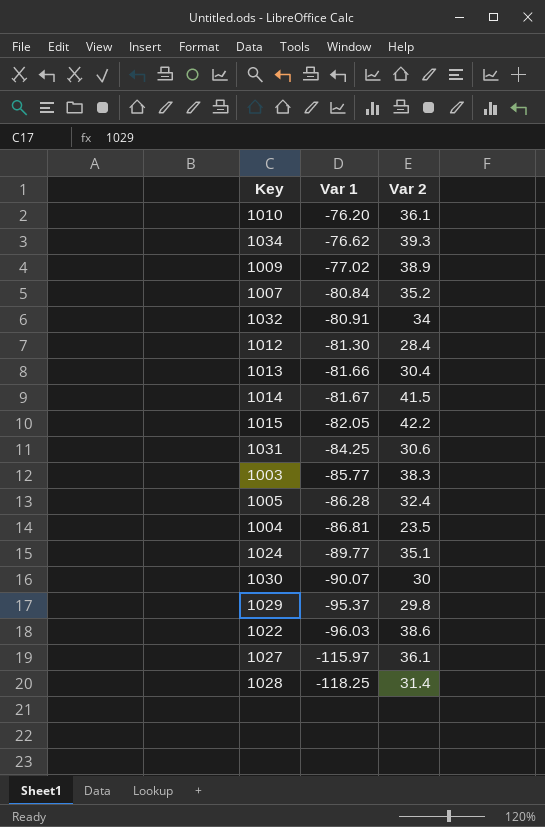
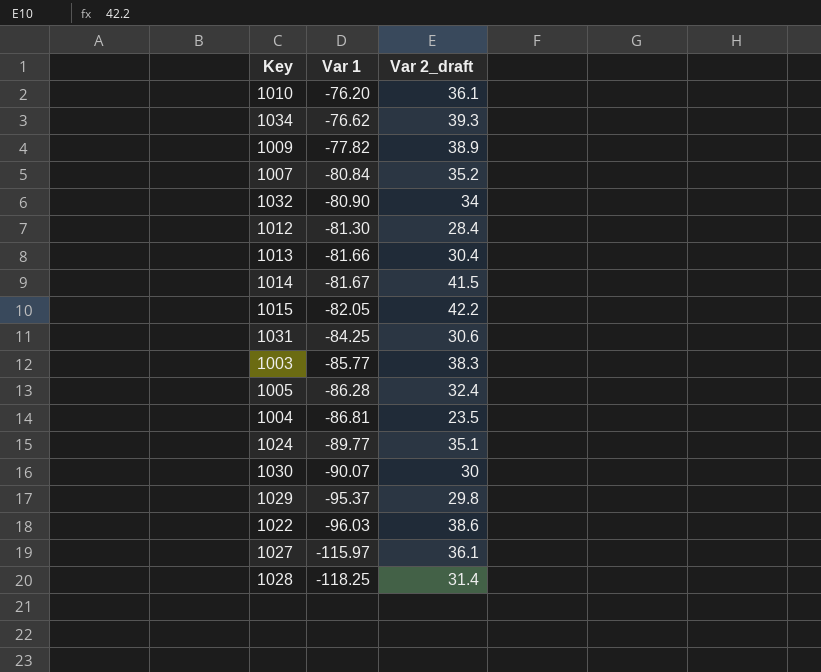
column name: Var 2 -> Var 2_draft
1009 | Var 1: -77.02 -> -77.82
1032 | Var 1: -80.91 -> -80.90

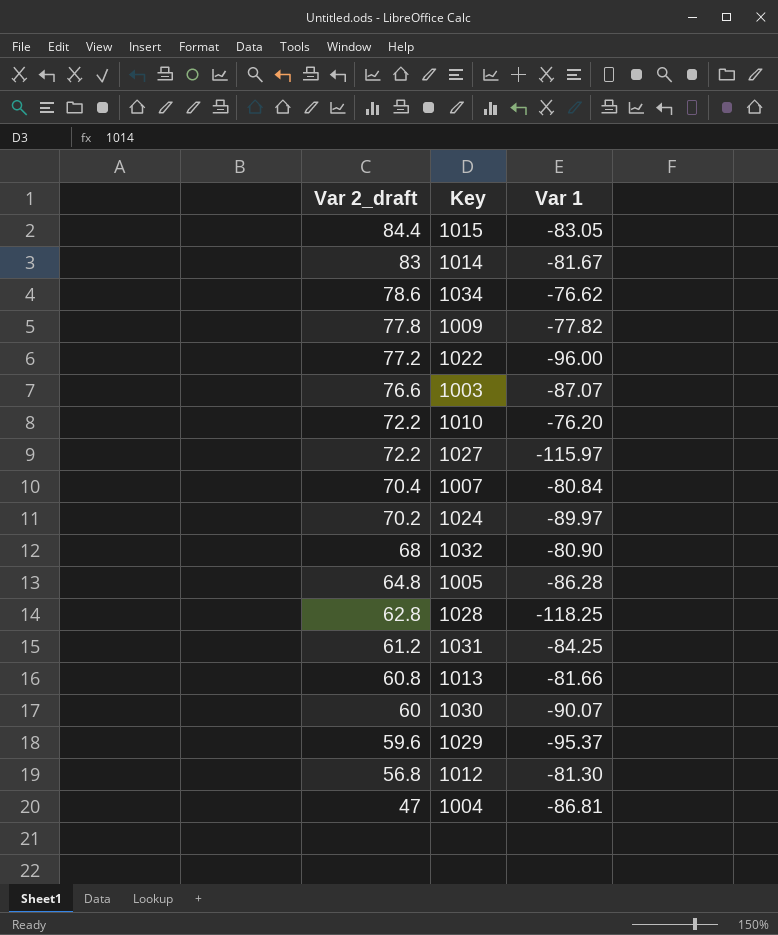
row order: Var 1 descending -> Var 2_draft descending
column Var 2_draft | position: 3 -> 1
1015 | Var 2_draft: 42.2 -> 84.4
1015 | Var 1: -82.05 -> -83.05
1014 | Var 2_draft: 41.5 -> 83
1034 | Var 2_draft: 39.3 -> 78.6
1009 | Var 2_draft: 38.9 -> 77.8
1022 | Var 2_draft: 38.6 -> 77.2
1022 | Var 1: -96.03 -> -96.00
1003 | Var 2_draft: 38.3 -> 76.6
1003 | Var 1: -85.77 -> -87.07
1010 | Var 2_draft: 36.1 -> 72.2
1027 | Var 2_draft: 36.1 -> 72.2
1007 | Var 2_draft: 35.2 -> 70.4
1024 | Var 2_draft: 35.1 -> 70.2
1024 | Var 1: -89.77 -> -89.97
1032 | Var 2_draft: 34 -> 68
1005 | Var 2_draft: 32.4 -> 64.8
1028 | Var 2_draft: 31.4 -> 62.8
1031 | Var 2_draft: 30.6 -> 61.2
1013 | Var 2_draft: 30.4 -> 60.8
1030 | Var 2_draft: 30 -> 60
1029 | Var 2_draft: 29.8 -> 59.6
1012 | Var 2_draft: 28.4 -> 56.8
1004 | Var 2_draft: 23.5 -> 47

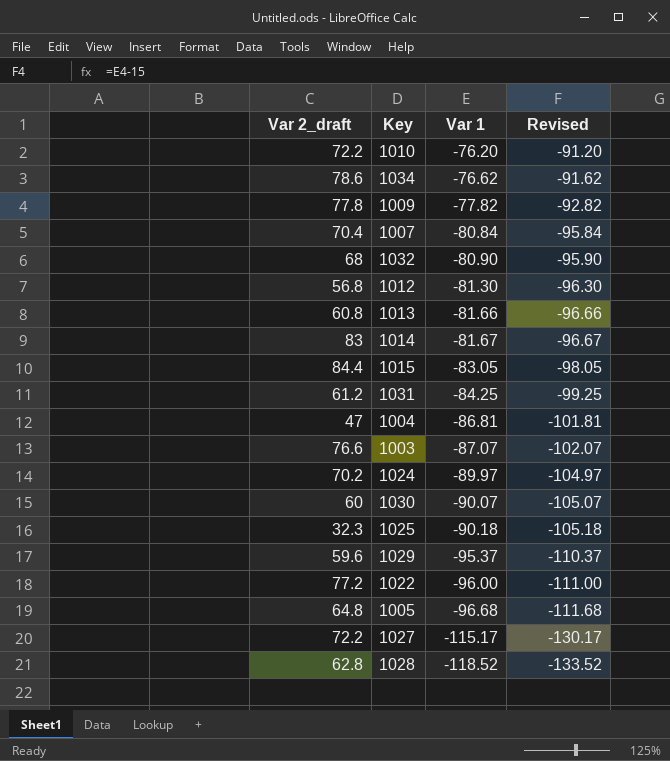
row order: Var 2_draft descending -> Var 1 descending
column Revised | formula: none -> [Var 1] - 15
row 1025: none -> 32.3 | -90.18 | -105.18
1005 | Var 1: -86.28 -> -96.68
1027 | Var 1: -115.97 -> -115.17
1028 | Var 1: -118.25 -> -118.52

